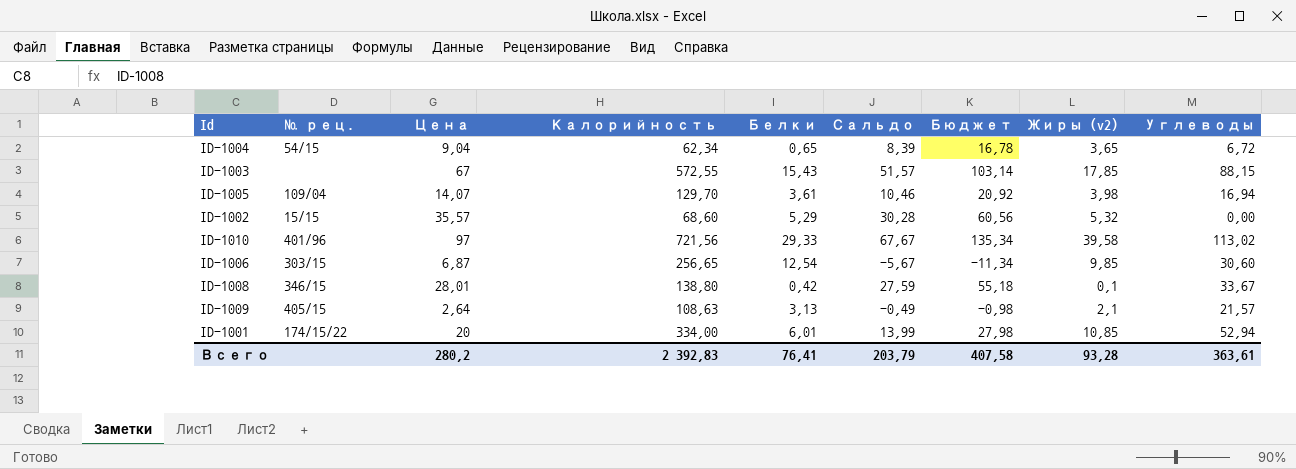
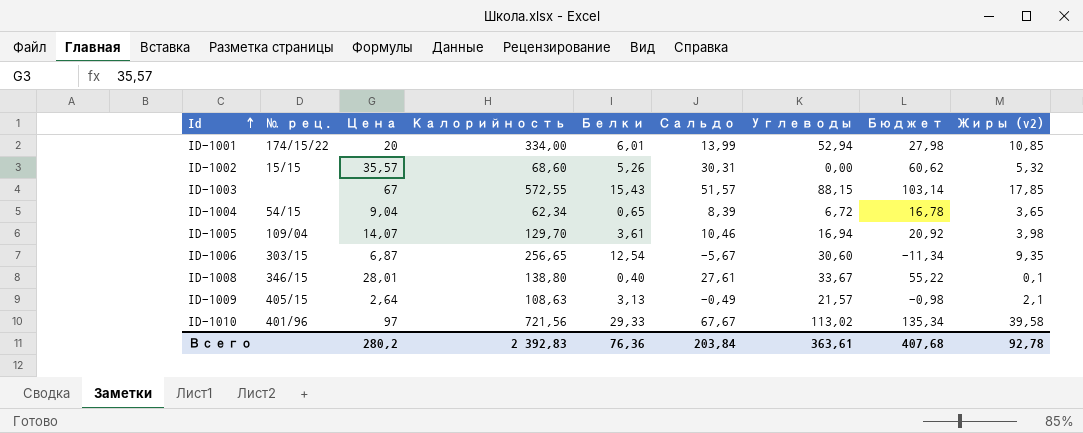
row order: none -> Id ascending
column Углеводы | position: 9 -> 7
ID-1002 | Белки: 5,29 -> 5,26
ID-1002 | Сальдо: 30,28 -> 30,31
ID-1002 | Бюджет: 60,56 -> 60,62
ID-1006 | Жиры (v2): 9,85 -> 9,35
ID-1008 | Белки: 0,42 -> 0,40
ID-1008 | Сальдо: 27,59 -> 27,61
ID-1008 | Бюджет: 55,18 -> 55,22
Всего | Белки: 76,41 -> 76,36
Всего | Сальдо: 203,79 -> 203,84
Всего | Бюджет: 407,58 -> 407,68
Всего | Жиры (v2): 93,28 -> 92,78

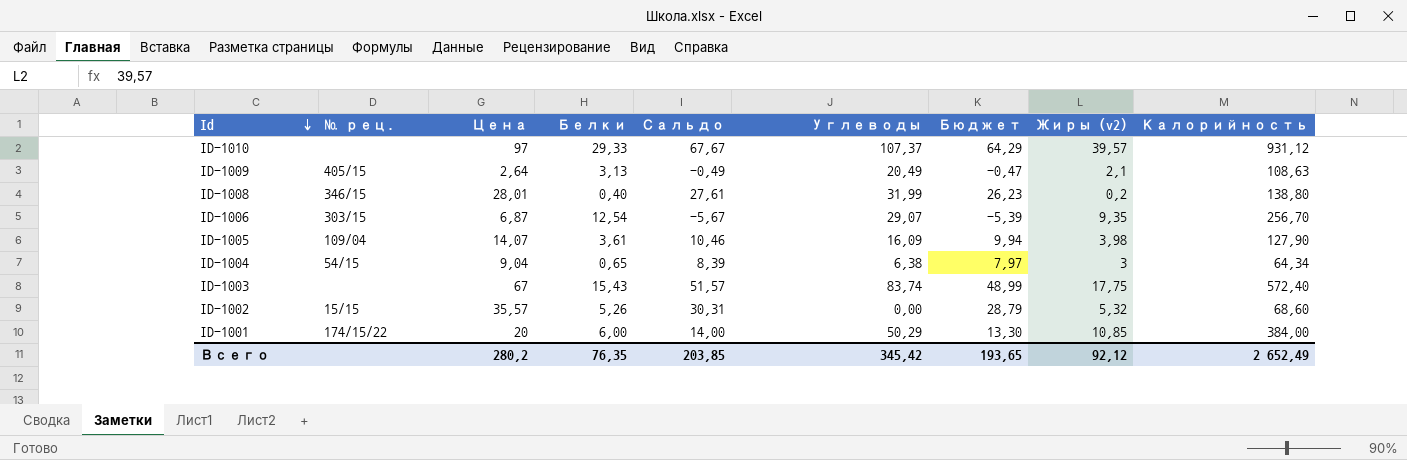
row order: Id ascending -> Id descending
column Бюджет | formula: [Сальдо] * 2 -> [Сальдо] * 0,95
column Калорийность | position: 4 -> 9
ID-1010 | № рец.: 401/96 -> none
ID-1010 | Углеводы: 113,02 -> 107,37
ID-1010 | Жиры (v2): 39,58 -> 39,57
ID-1010 | Калорийность: 721,56 -> 931,12
ID-1009 | Углеводы: 21,57 -> 20,49
ID-1008 | Углеводы: 33,67 -> 31,99
ID-1008 | Жиры (v2): 0,1 -> 0,2
ID-1006 | Углеводы: 30,60 -> 29,07
ID-1006 | Калорийность: 256,65 -> 256,70
ID-1005 | Углеводы: 16,94 -> 16,09
ID-1005 | Калорийность: 129,70 -> 127,90
ID-1004 | Углеводы: 6,72 -> 6,38
ID-1004 | Жиры (v2): 3,65 -> 3
ID-1004 | Калорийность: 62,34 -> 64,34
ID-1003 | Углеводы: 88,15 -> 83,74
ID-1003 | Жиры (v2): 17,85 -> 17,75
ID-1003 | Калорийность: 572,55 -> 572,40
ID-1001 | Белки: 6,01 -> 6,00
ID-1001 | Сальдо: 13,99 -> 14,00
ID-1001 | Углеводы: 52,94 -> 50,29
ID-1001 | Калорийность: 334,00 -> 384,00
Всего | Белки: 76,36 -> 76,35
Всего | Сальдо: 203,84 -> 203,85
Всего | Углеводы: 363,61 -> 345,42
Всего | Бюджет: 407,68 -> 193,65
Всего | Жиры (v2): 92,78 -> 92,12
Всего | Калорийность: 2 392,83 -> 2 652,49

